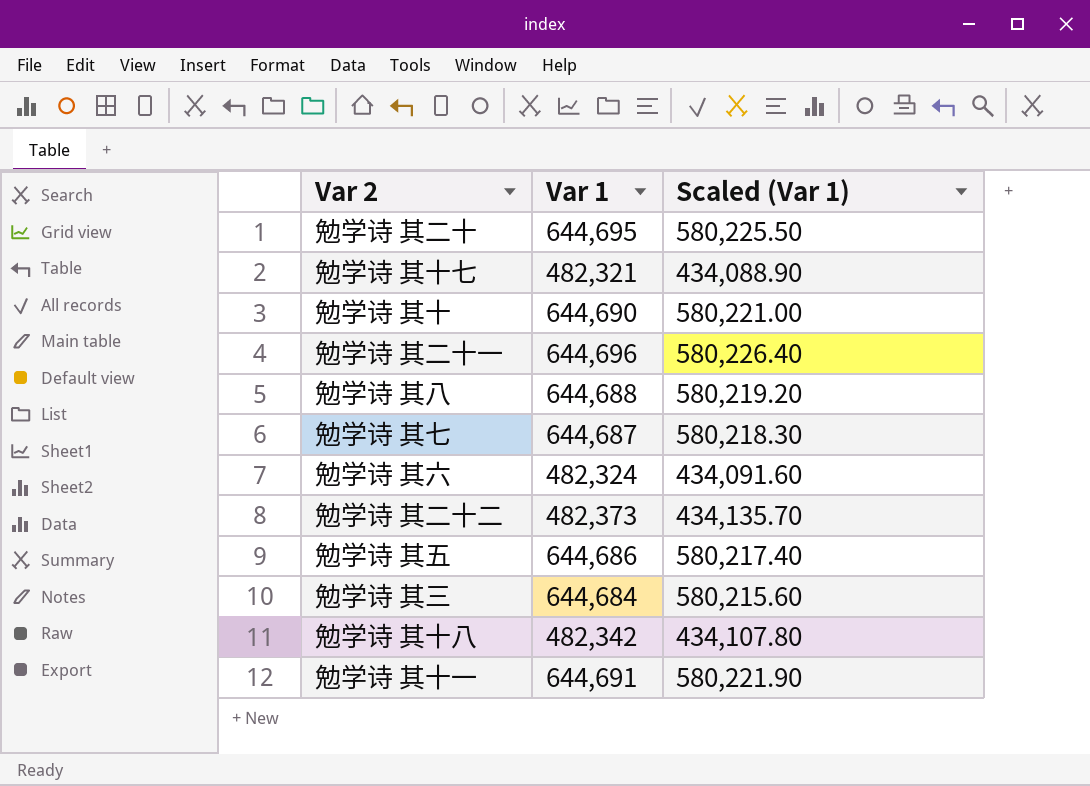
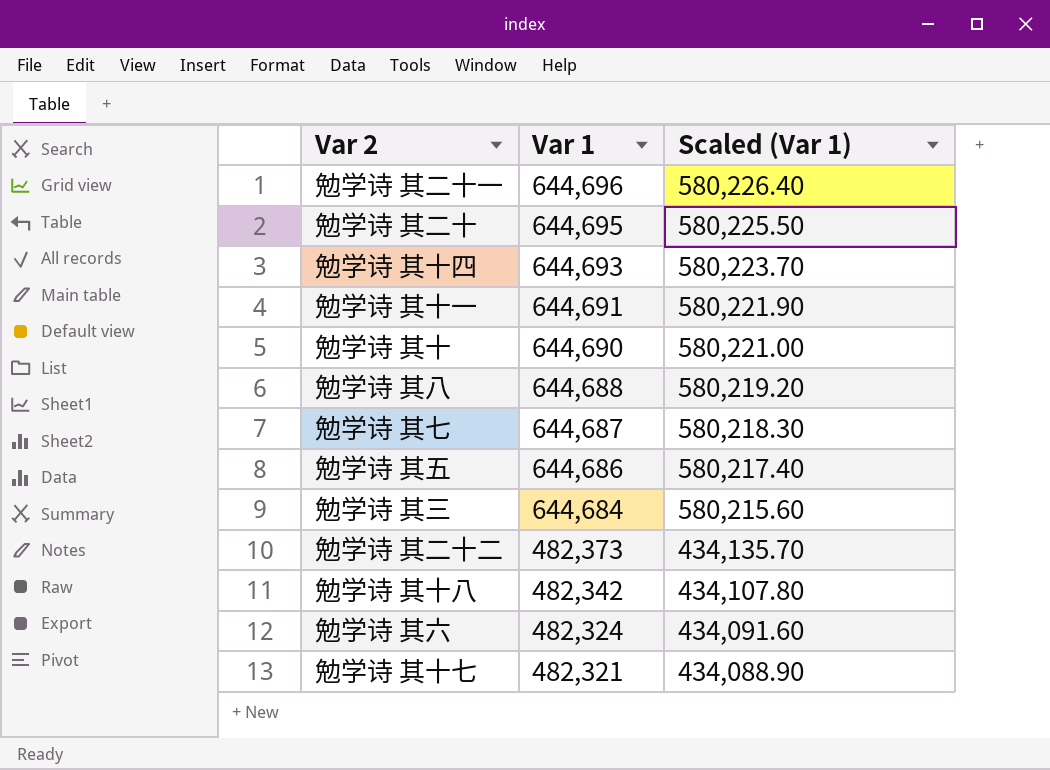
row order: none -> Var 1 descending
row 勉学诗 其十四: none -> 644,693 | 580,223.70

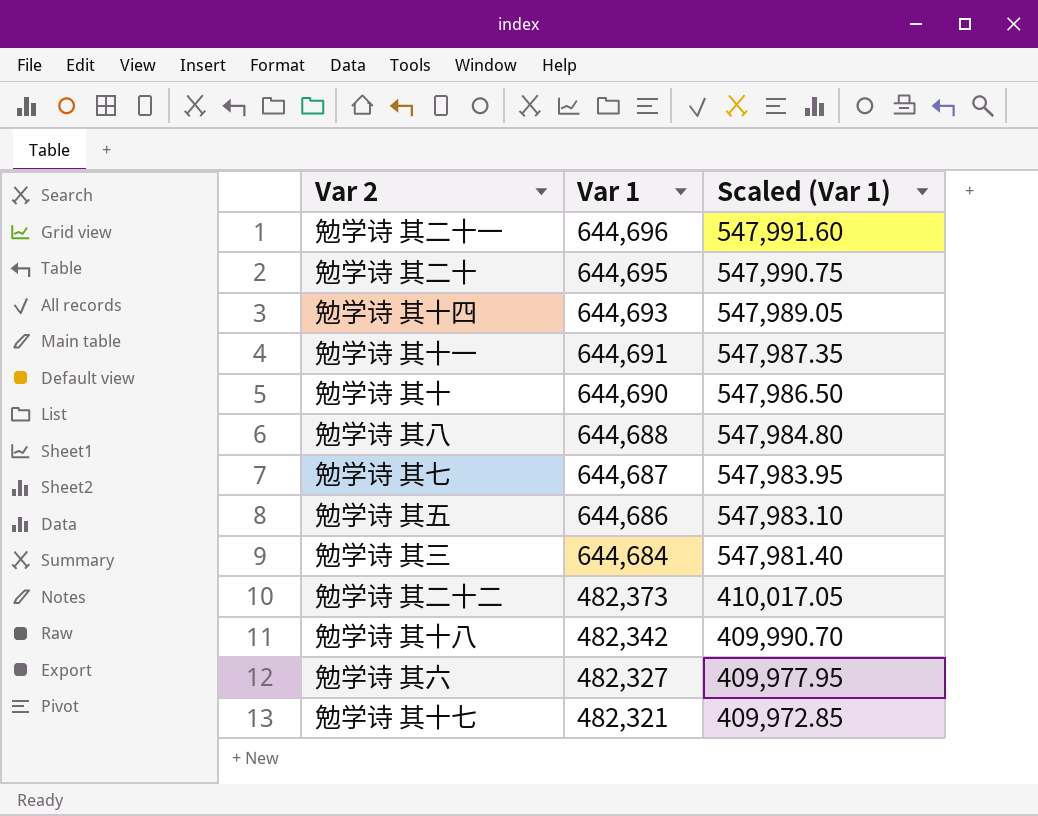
column Scaled (Var 1) | formula: [Var 1] * 0.9 -> [Var 1] * 0.85
勉学诗 其六 | Var 1: 482,324 -> 482,327

